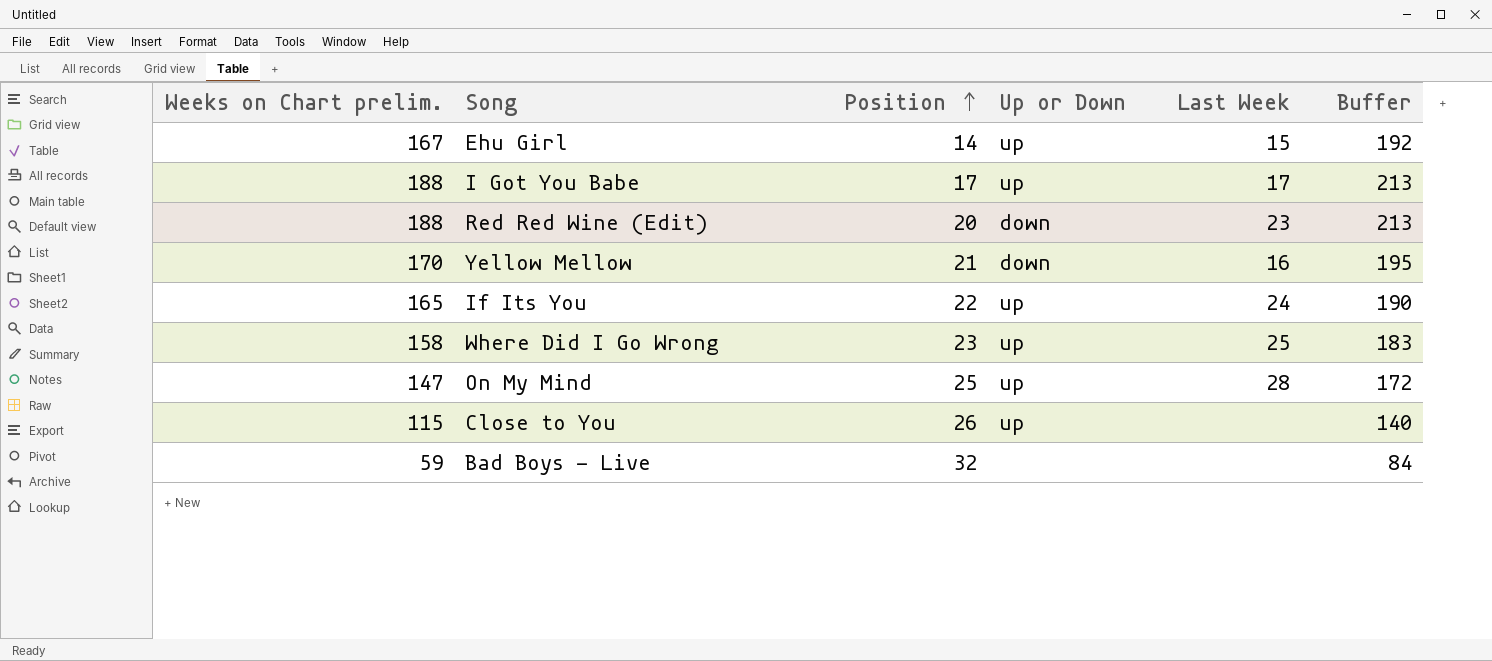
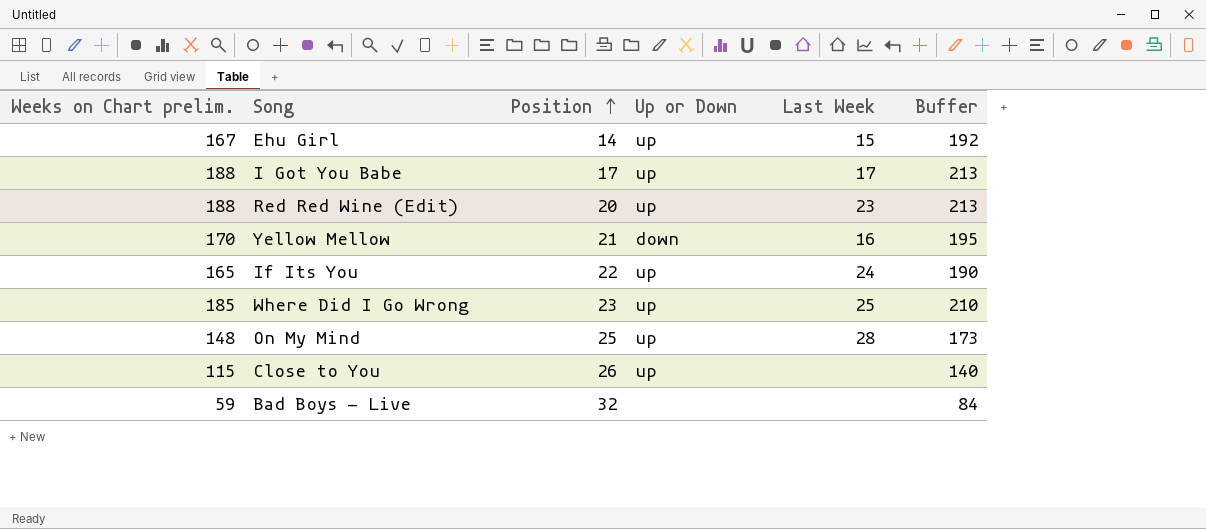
Red Red Wine (Edit) | Up or Down: down -> up
Where Did I Go Wrong | Weeks on Chart prelim.: 158 -> 185
Where Did I Go Wrong | Buffer: 183 -> 210
On My Mind | Weeks on Chart prelim.: 147 -> 148
On My Mind | Buffer: 172 -> 173

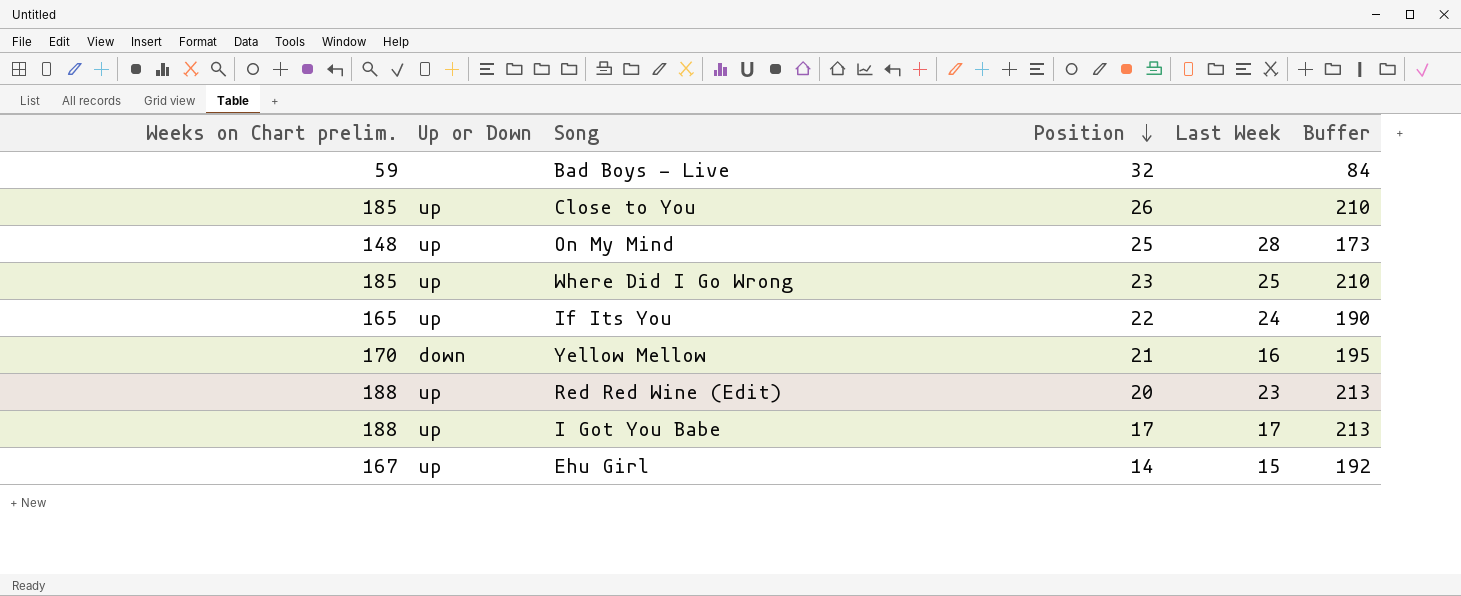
row order: Position ascending -> Position descending
column Up or Down | position: 4 -> 2
Close to You | Weeks on Chart prelim.: 115 -> 185
Close to You | Buffer: 140 -> 210

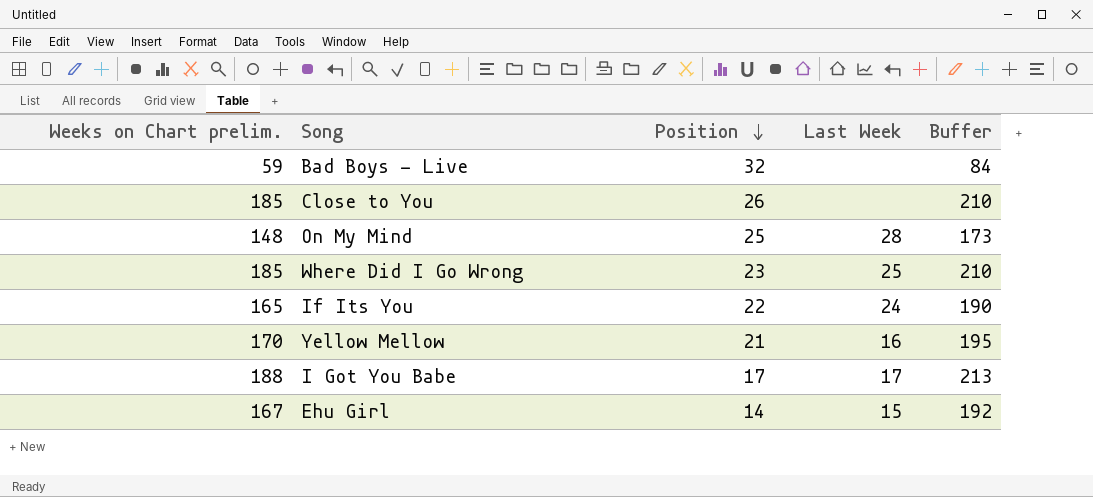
column Up or Down | position: 2 -> none
row Red Red Wine (Edit): 188 | up | 20 | 23 | 213 -> none

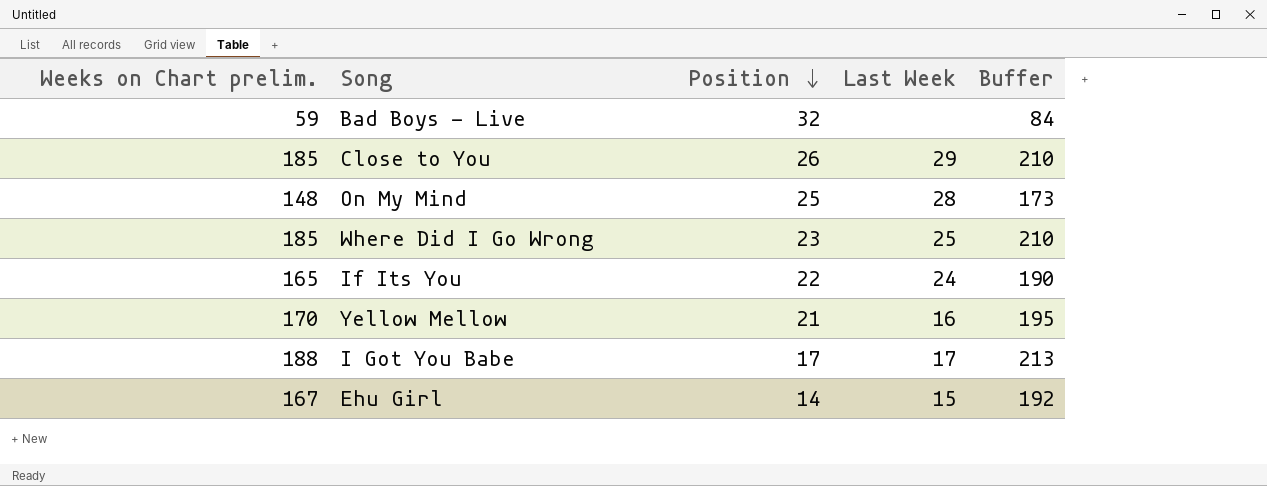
Close to You | Last Week: none -> 29

